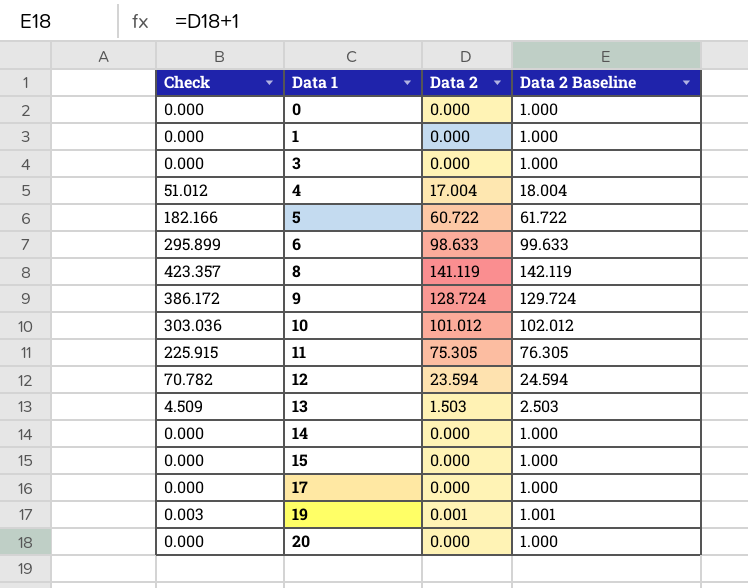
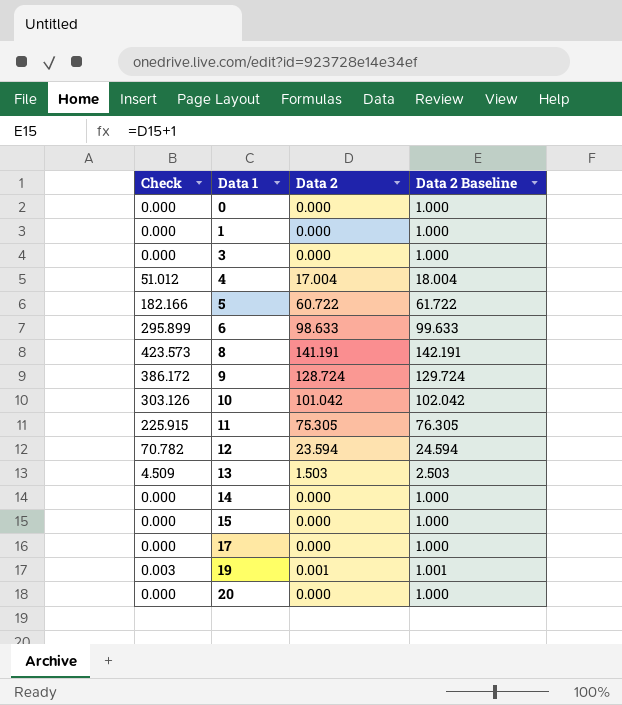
8 | Check: 423.357 -> 423.573
8 | Data 2: 141.119 -> 141.191
8 | Data 2 Baseline: 142.119 -> 142.191
10 | Check: 303.036 -> 303.126
10 | Data 2: 101.012 -> 101.042
10 | Data 2 Baseline: 102.012 -> 102.042

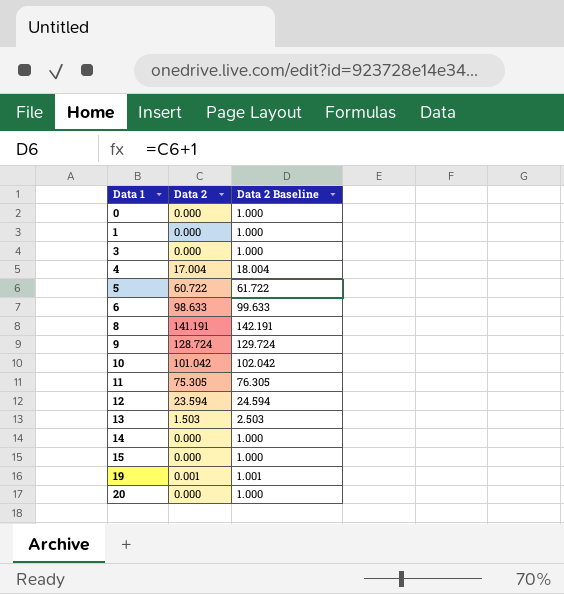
column Check | formula: [Data 2] * 3 -> none
row 17: 0.000 | 0.000 | 1.000 -> none

